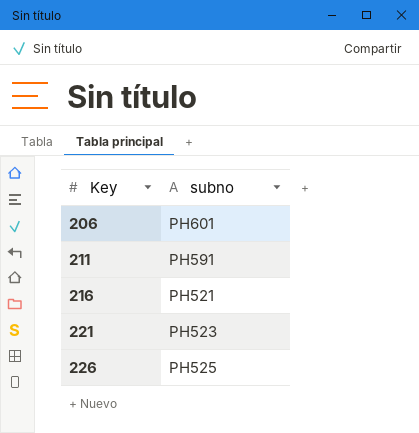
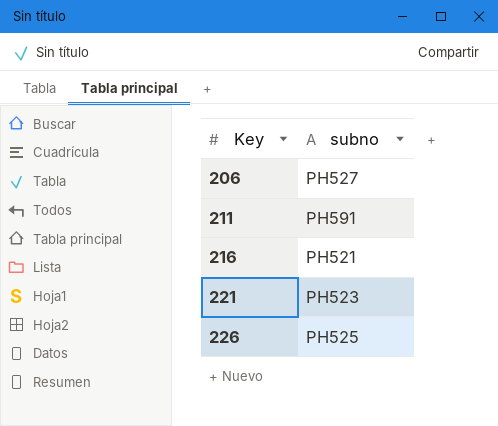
206 | subno: PH601 -> PH527

